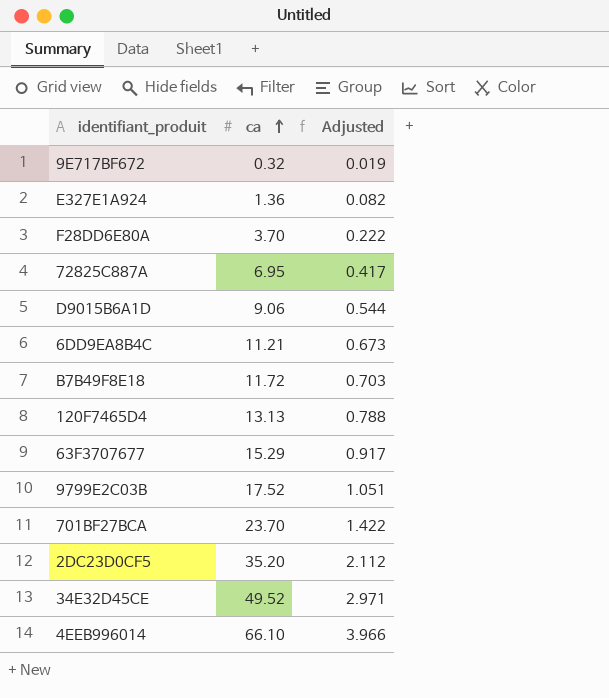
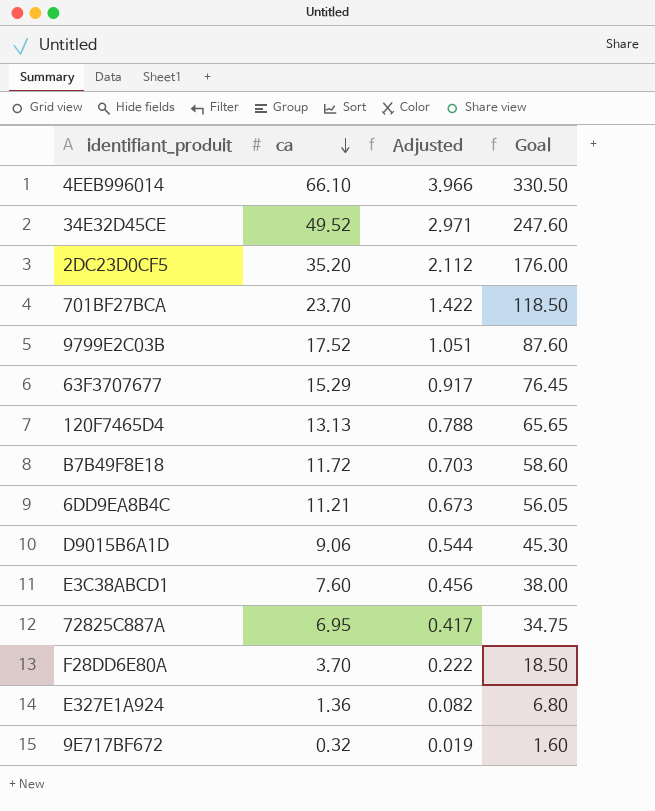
row order: ca ascending -> ca descending
column Goal | formula: none -> [ca] * 5
row E3C38ABCD1: none -> 7.60 | 0.456 | 38.00

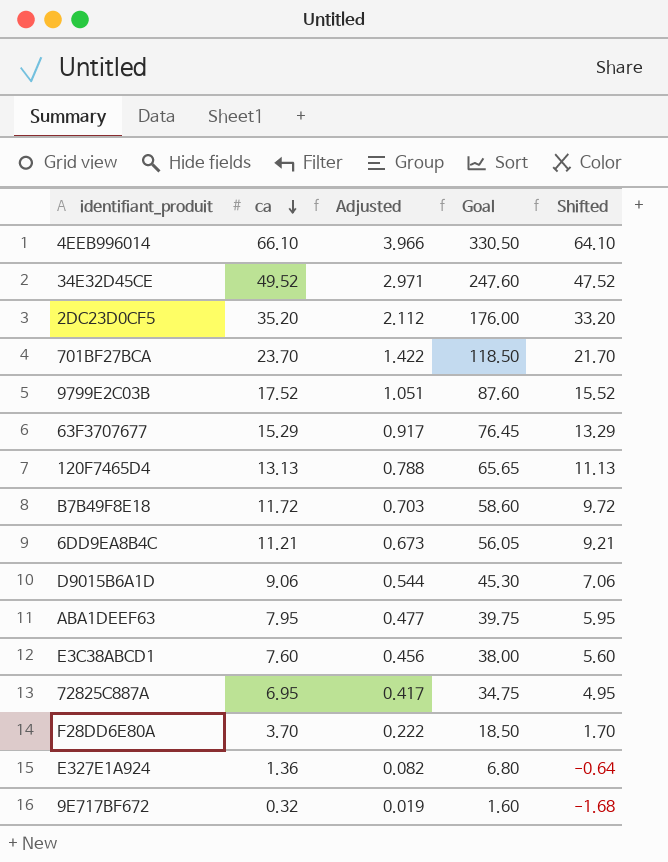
column Shifted | formula: none -> [ca] - 2
row ABA1DEEF63: none -> 7.95 | 0.477 | 39.75 | 5.95

